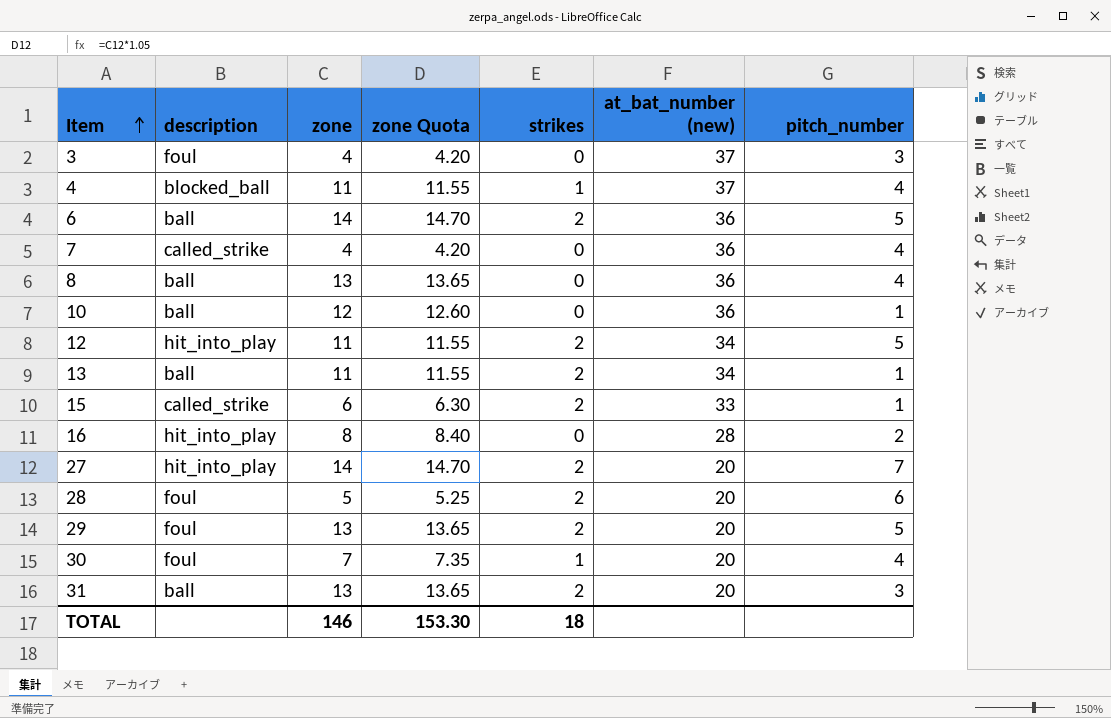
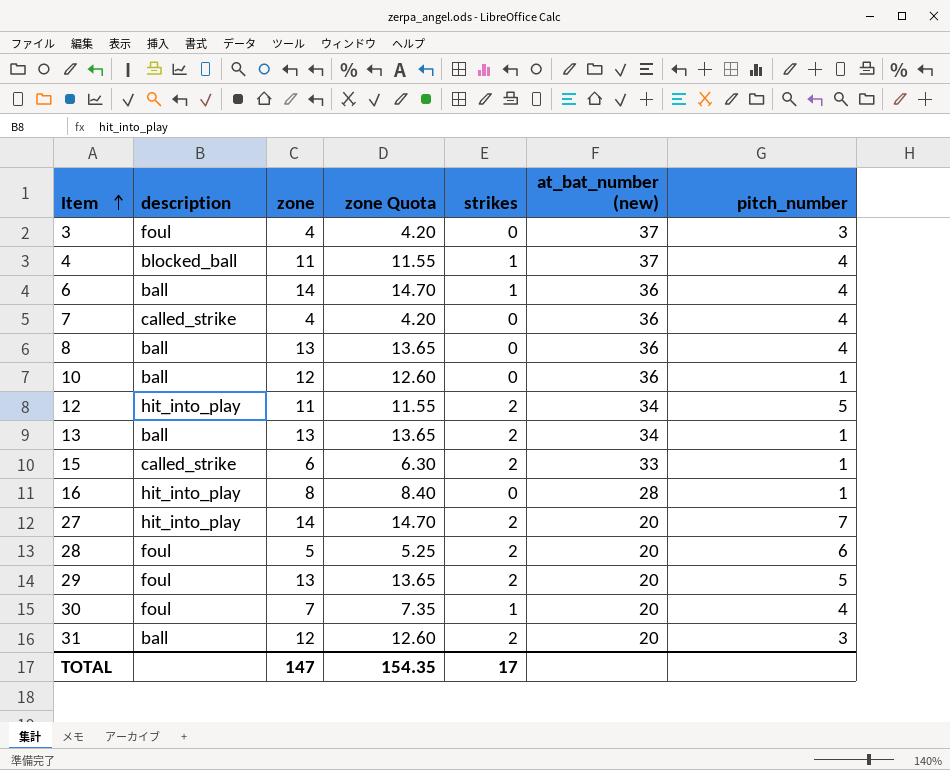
6 | strikes: 2 -> 1
6 | pitch_number: 5 -> 4
13 | zone: 11 -> 13
13 | zone Quota: 11.55 -> 13.65
16 | pitch_number: 2 -> 1
31 | zone: 13 -> 12
31 | zone Quota: 13.65 -> 12.60
TOTAL | zone: 146 -> 147
TOTAL | zone Quota: 153.30 -> 154.35
TOTAL | strikes: 18 -> 17

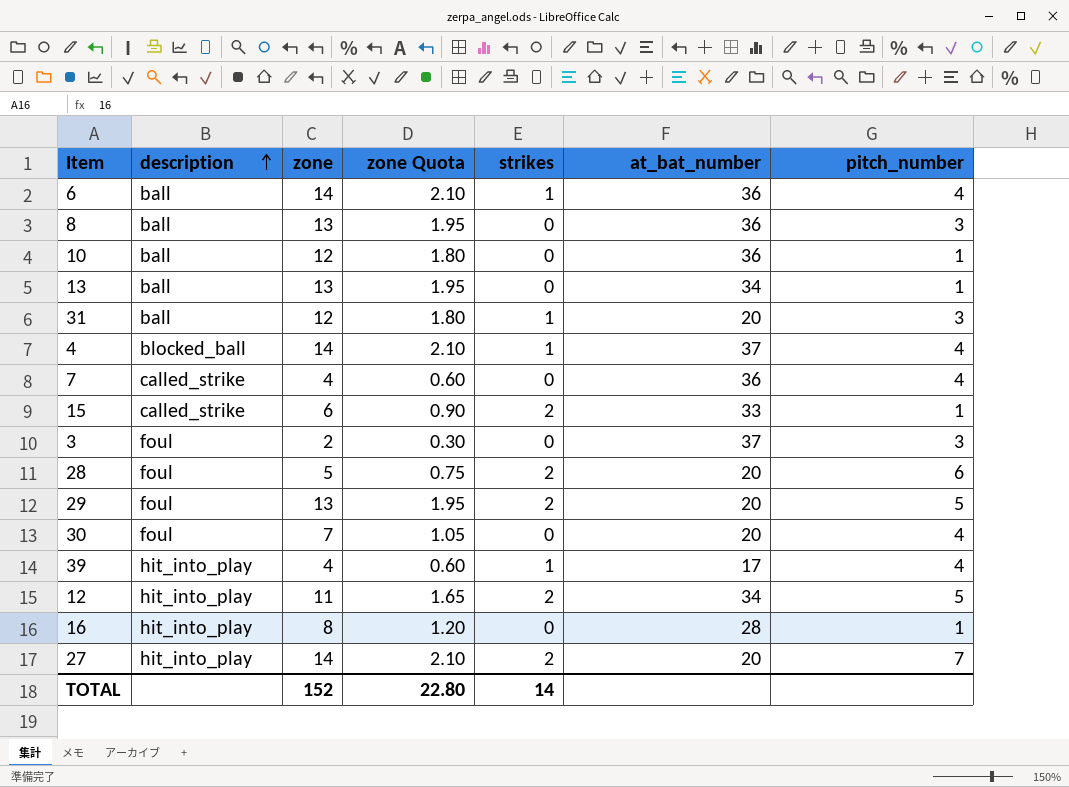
row order: Item ascending -> description ascending
column zone Quota | formula: [zone] * 1.05 -> [zone] * 0.15
column name: at_bat_number (new) -> at_bat_number
8 | pitch_number: 4 -> 3
13 | strikes: 2 -> 0
31 | strikes: 2 -> 1
4 | zone: 11 -> 14
3 | zone: 4 -> 2
30 | strikes: 1 -> 0
row 39: none -> hit_into_play | 4 | 0.60 | 1 | 17 | 4
TOTAL | zone: 147 -> 152
TOTAL | zone Quota: 154.35 -> 22.80
TOTAL | strikes: 17 -> 14

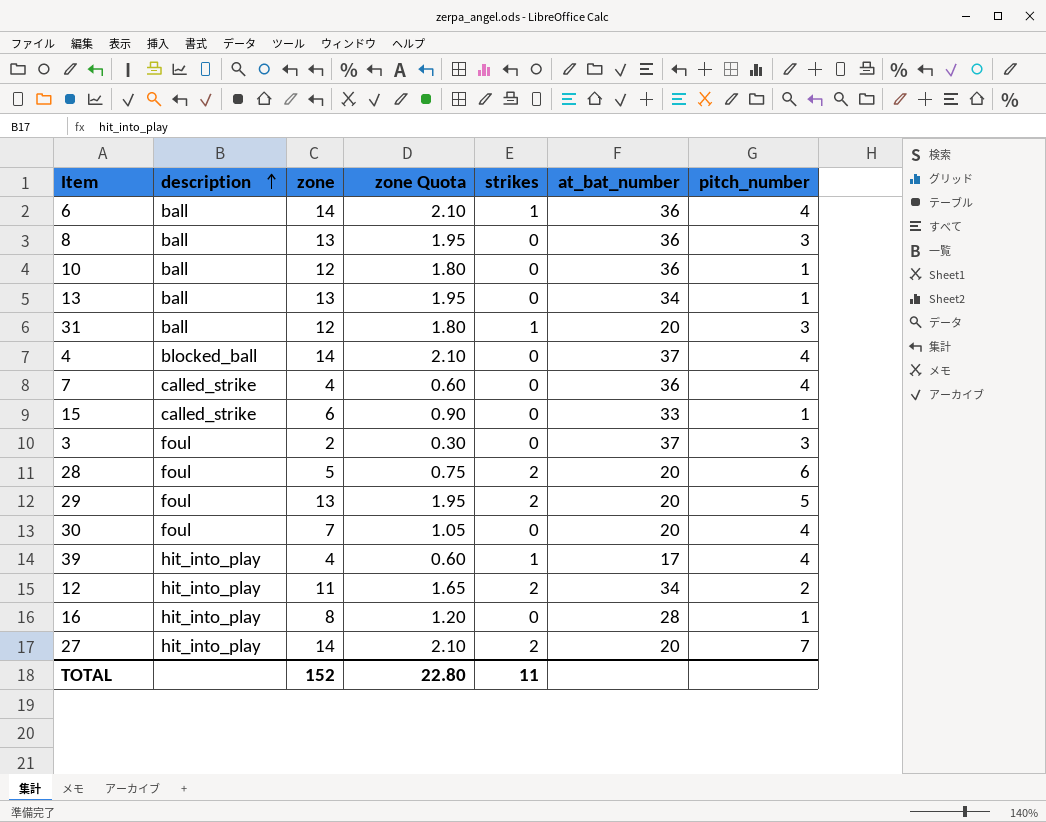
4 | strikes: 1 -> 0
15 | strikes: 2 -> 0
12 | pitch_number: 5 -> 2
TOTAL | strikes: 14 -> 11

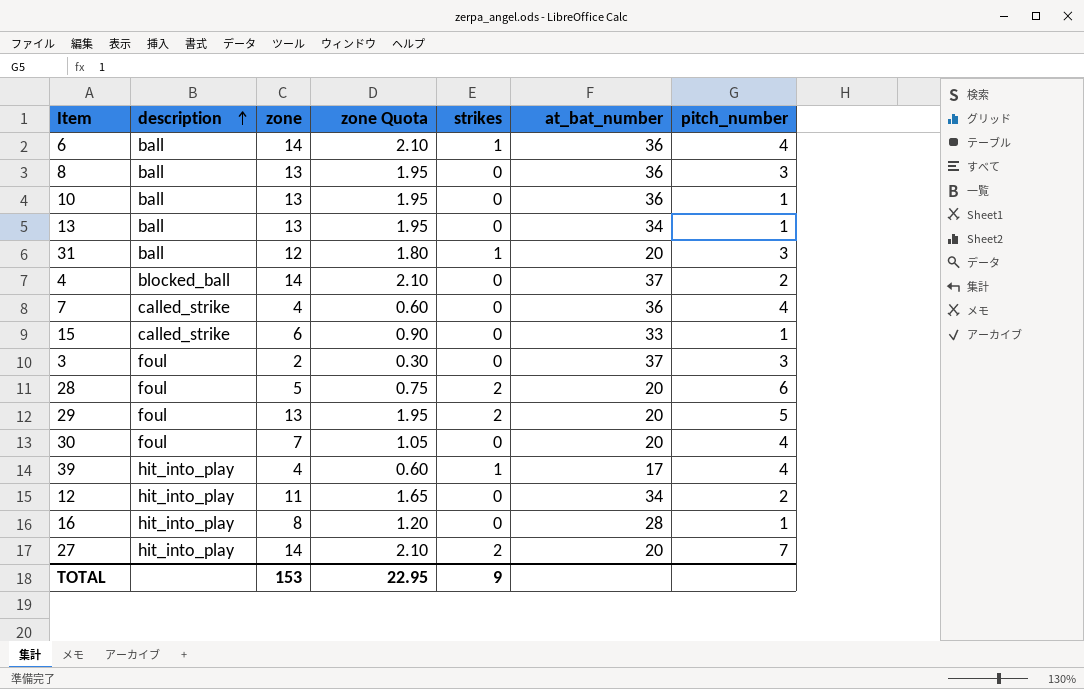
10 | zone: 12 -> 13
10 | zone Quota: 1.80 -> 1.95
4 | pitch_number: 4 -> 2
12 | strikes: 2 -> 0
TOTAL | zone: 152 -> 153
TOTAL | zone Quota: 22.80 -> 22.95
TOTAL | strikes: 11 -> 9

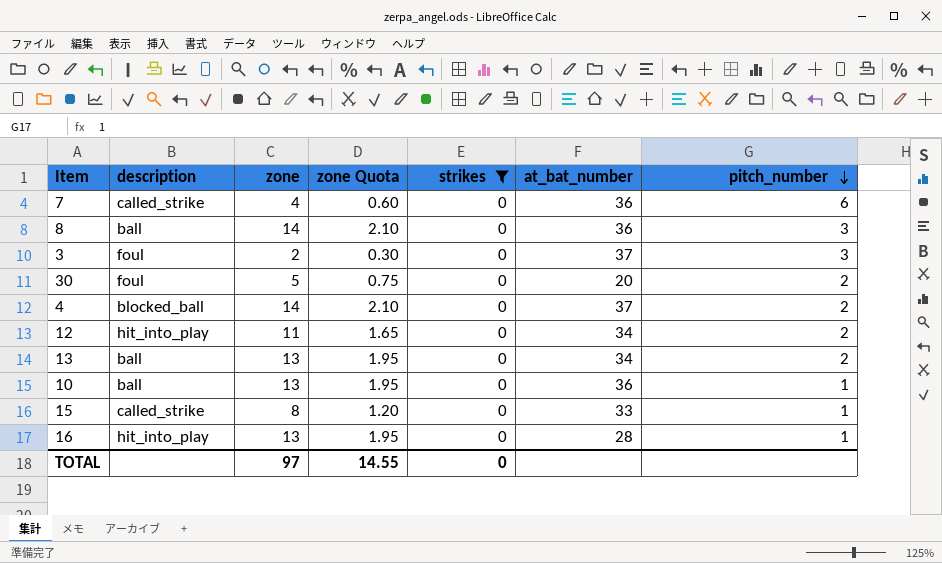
filter: none -> strikes = 0
row order: description ascending -> pitch_number descending
7 | pitch_number: 4 -> 6
8 | zone: 13 -> 14
8 | zone Quota: 1.95 -> 2.10
30 | zone: 7 -> 5
30 | zone Quota: 1.05 -> 0.75
30 | pitch_number: 4 -> 2
13 | pitch_number: 1 -> 2
15 | zone: 6 -> 8
15 | zone Quota: 0.90 -> 1.20
16 | zone: 8 -> 13
16 | zone Quota: 1.20 -> 1.95
TOTAL | zone: 153 -> 97
TOTAL | zone Quota: 22.95 -> 14.55
TOTAL | strikes: 9 -> 0

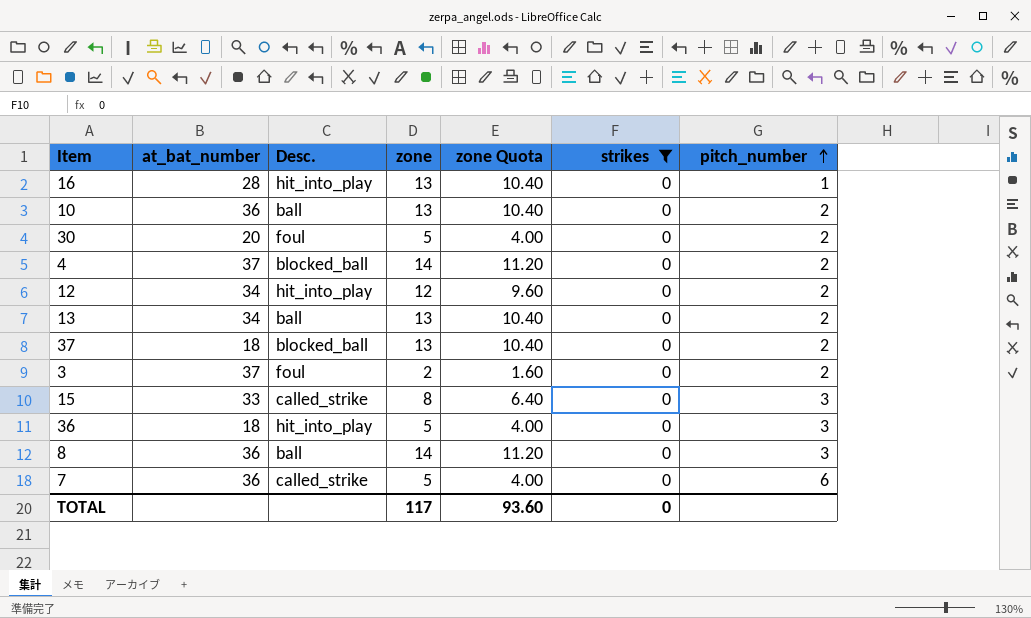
row order: pitch_number descending -> pitch_number ascending
column at_bat_number | position: 6 -> 2
column name: description -> Desc.
column zone Quota | formula: [zone] * 0.15 -> [zone] * 0.8
10 | pitch_number: 1 -> 2
12 | zone: 11 -> 12
row 37: none -> 18 | blocked_ball | 13 | 10.40 | 0 | 2
3 | pitch_number: 3 -> 2
15 | pitch_number: 1 -> 3
row 36: none -> 18 | hit_into_play | 5 | 4.00 | 0 | 3
7 | zone: 4 -> 5
TOTAL | zone: 97 -> 117
TOTAL | zone Quota: 14.55 -> 93.60

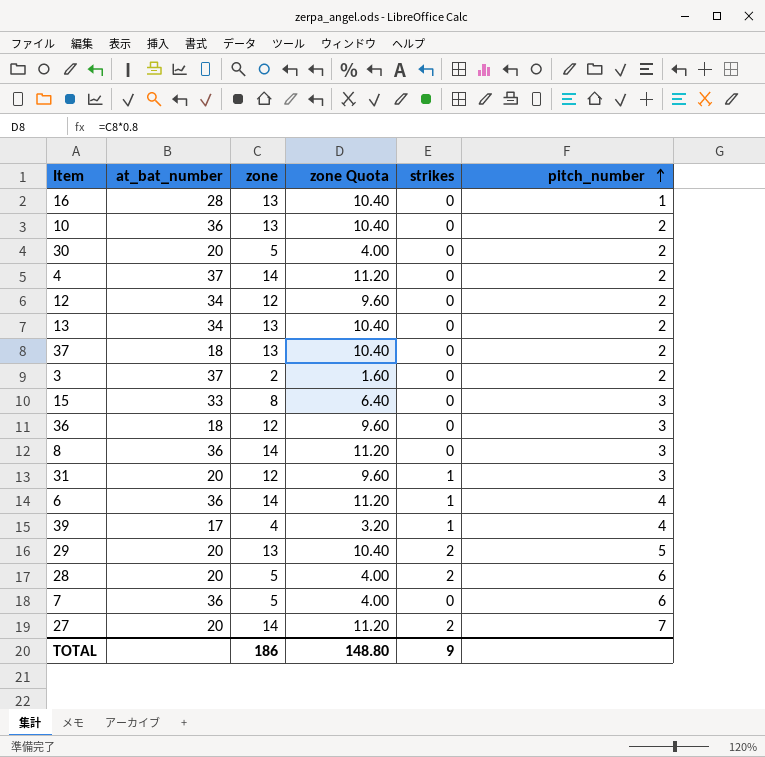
filter: strikes = 0 -> none
column Desc. | position: 3 -> none
36 | zone: 5 -> 12
36 | zone Quota: 4.00 -> 9.60
TOTAL | zone: 117 -> 186
TOTAL | zone Quota: 93.60 -> 148.80
TOTAL | strikes: 0 -> 9

